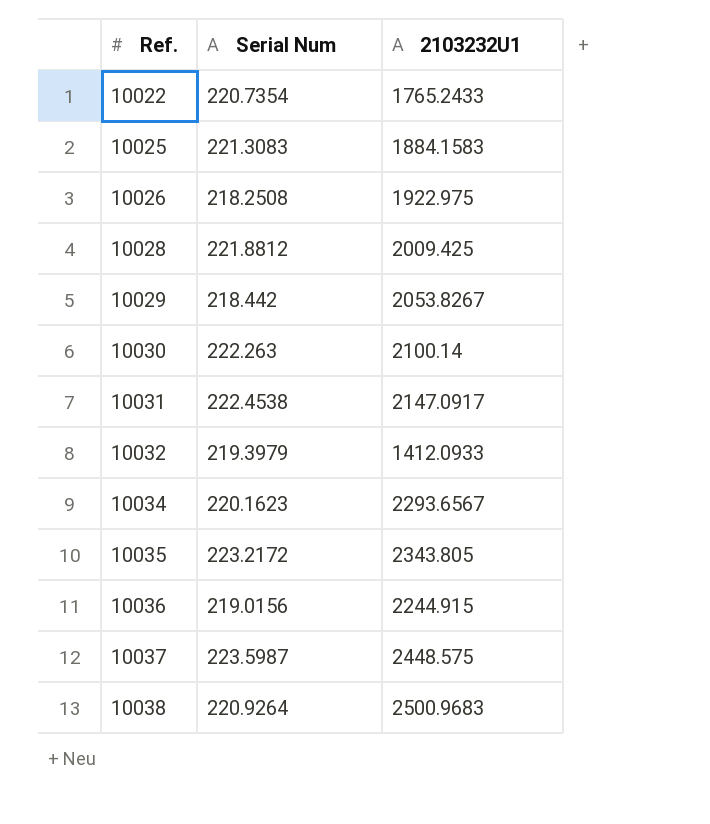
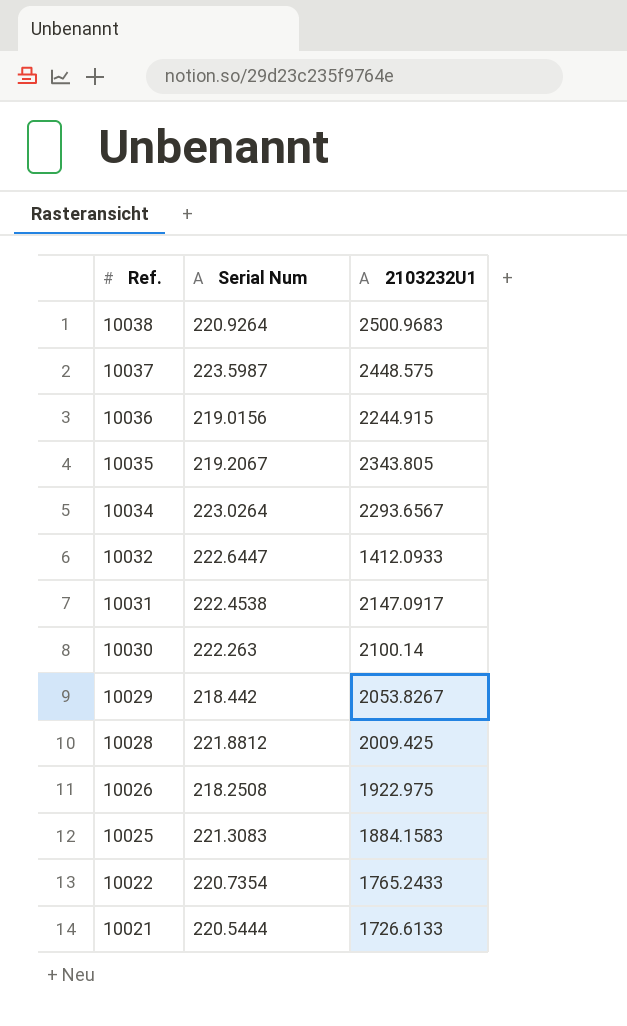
row order: Ref. ascending -> Ref. descending
10035 | Serial Num: 223.2172 -> 219.2067
10034 | Serial Num: 220.1623 -> 223.0264
10032 | Serial Num: 219.3979 -> 222.6447
row 10021: none -> 220.5444 | 1726.6133

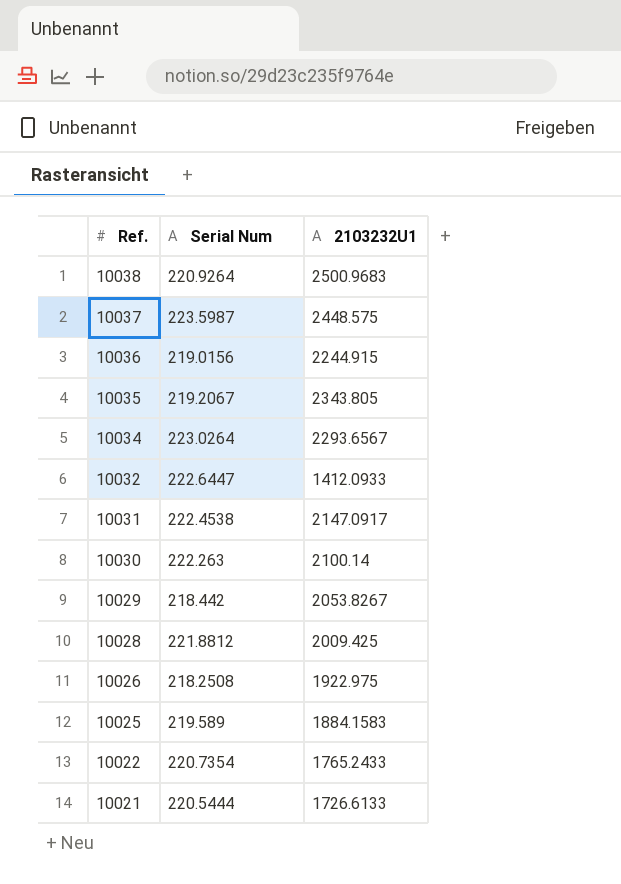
10025 | Serial Num: 221.3083 -> 219.589

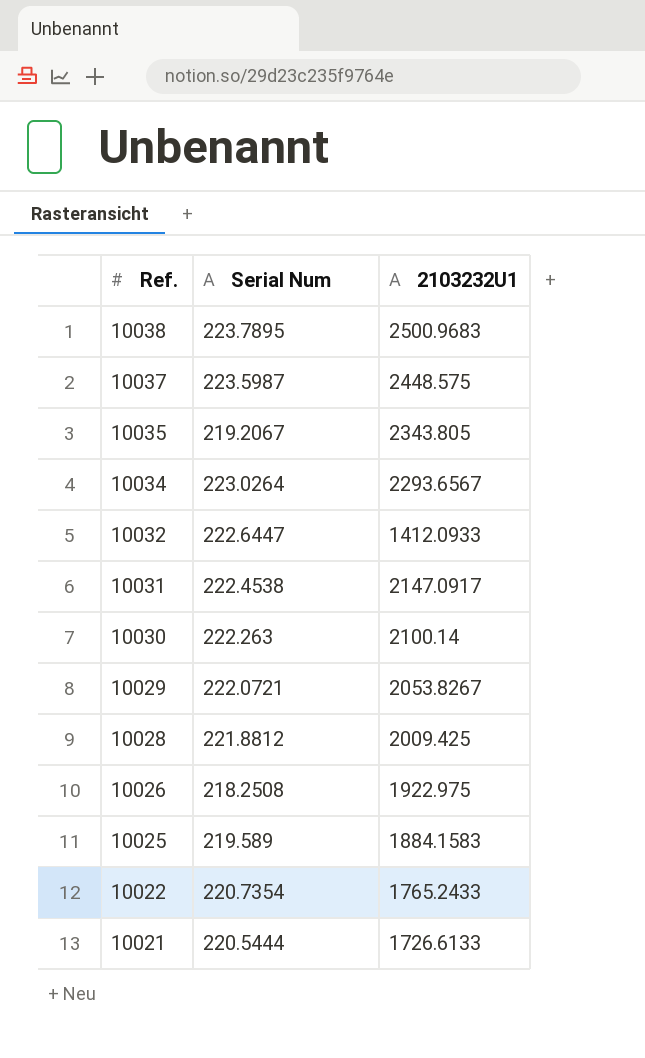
row 10036: 219.0156 | 2244.915 -> none
10038 | Serial Num: 220.9264 -> 223.7895
10029 | Serial Num: 218.442 -> 222.0721

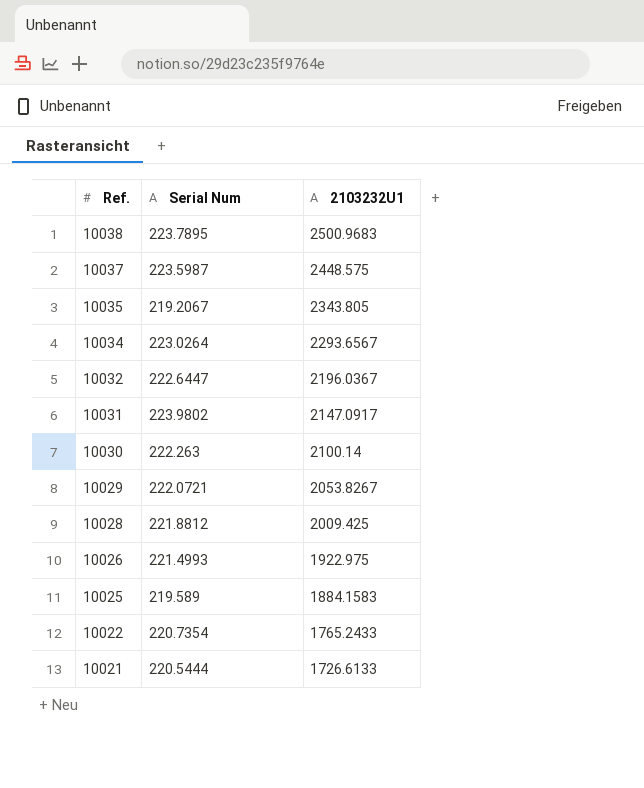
10032 | 2103232U1: 1412.0933 -> 2196.0367
10031 | Serial Num: 222.4538 -> 223.9802
10026 | Serial Num: 218.2508 -> 221.4993

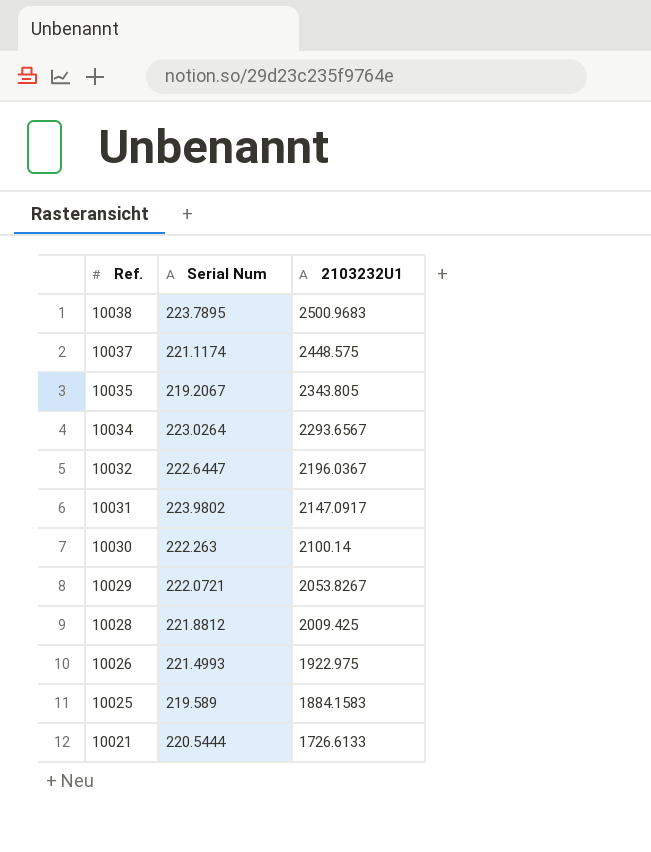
row 10022: 220.7354 | 1765.2433 -> none
10037 | Serial Num: 223.5987 -> 221.1174

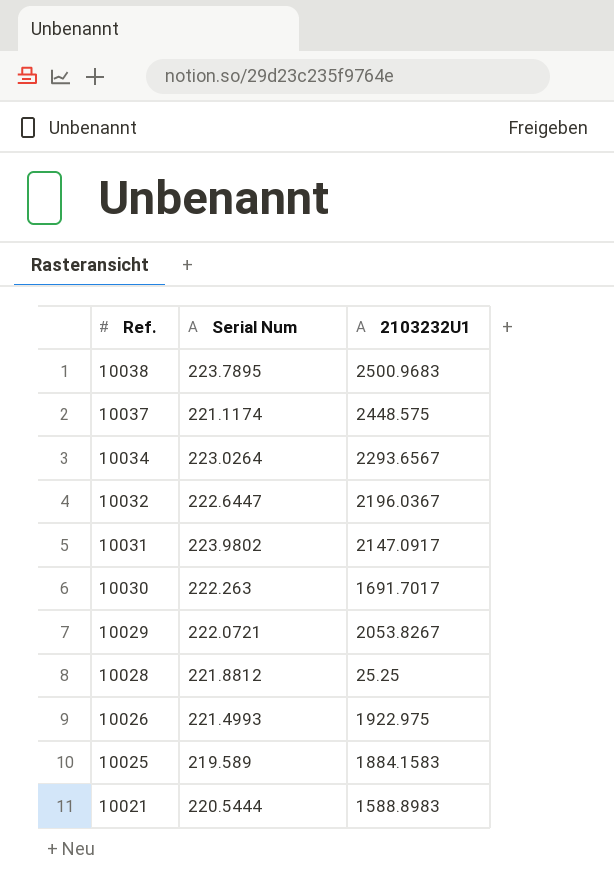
row 10035: 219.2067 | 2343.805 -> none
10030 | 2103232U1: 2100.14 -> 1691.7017
10028 | 2103232U1: 2009.425 -> 25.25
10021 | 2103232U1: 1726.6133 -> 1588.8983

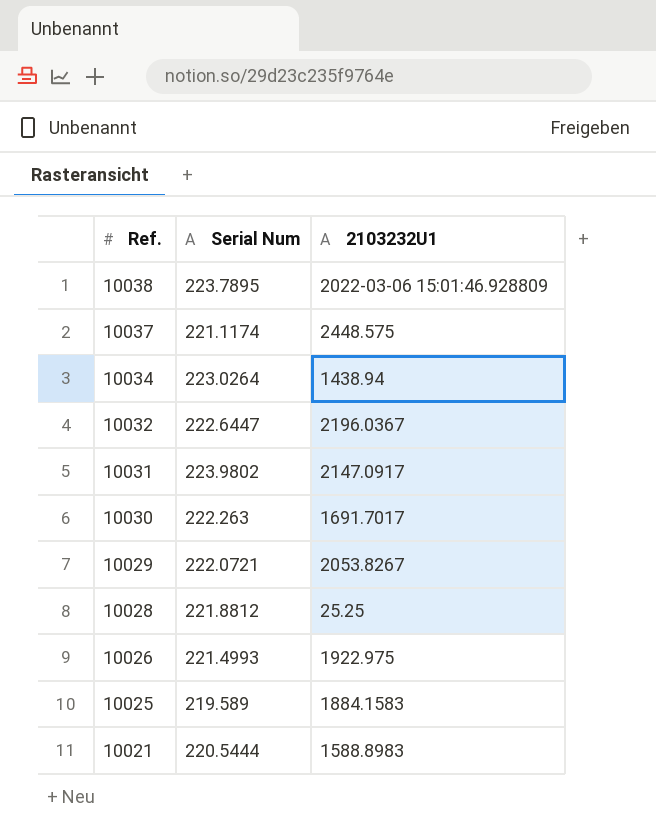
10038 | 2103232U1: 2500.9683 -> 2022-03-06 15:01:46.928809
10034 | 2103232U1: 2293.6567 -> 1438.94

